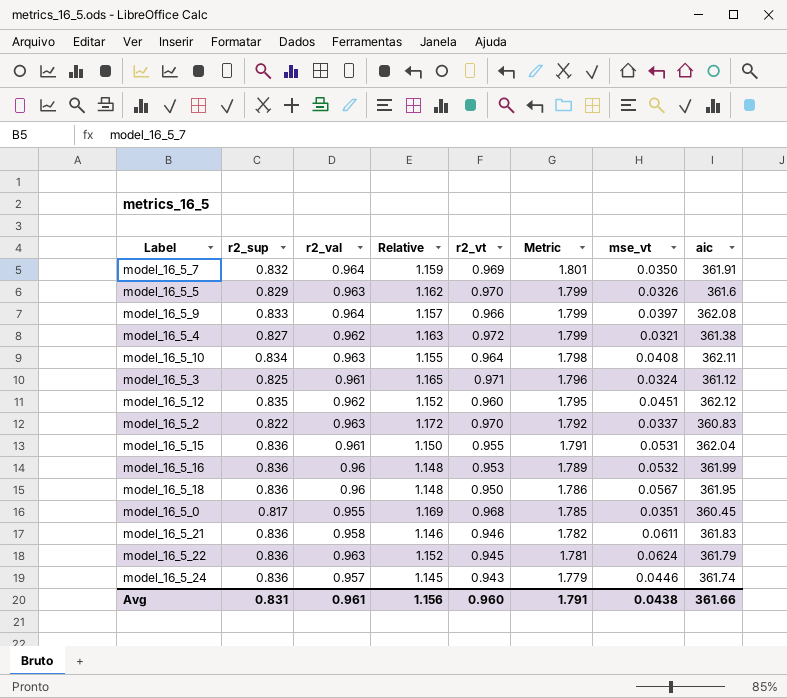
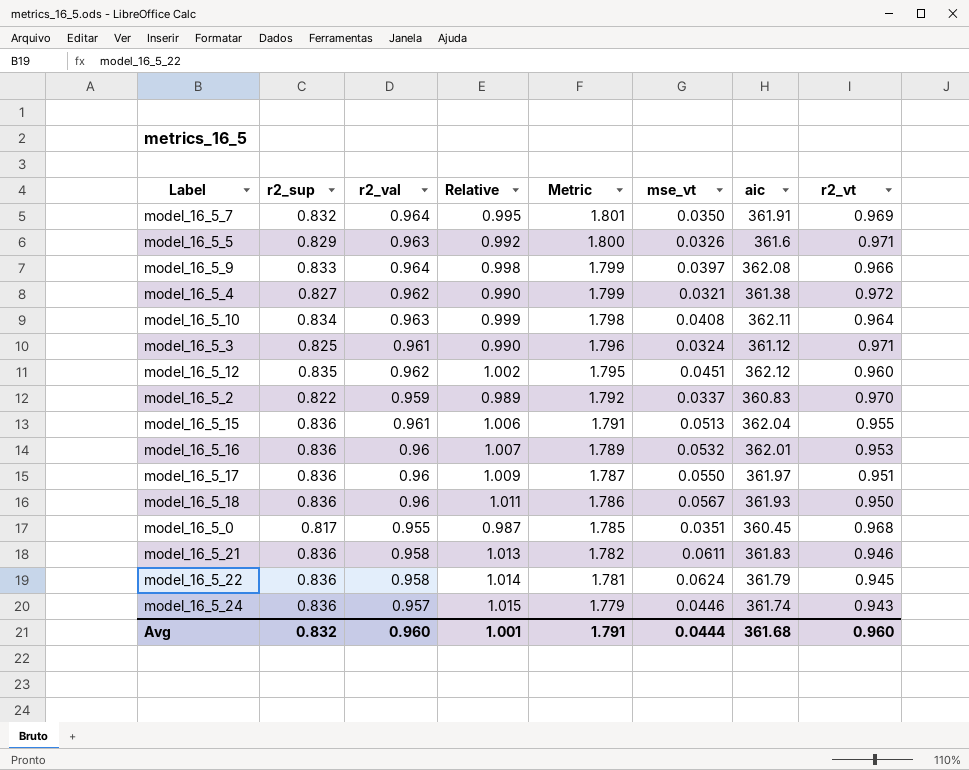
column Relative | formula: [r2_val] / [r2_sup] -> [r2_val] / [r2_vt]
column r2_vt | position: 5 -> 8
model_16_5_5 | Metric: 1.799 -> 1.800
model_16_5_5 | r2_vt: 0.970 -> 0.971
model_16_5_2 | r2_val: 0.963 -> 0.959
model_16_5_15 | mse_vt: 0.0531 -> 0.0513
model_16_5_16 | aic: 361.99 -> 362.01
row model_16_5_17: none -> 0.836 | 0.96 | 1.009 | 1.787 | 0.0550 | 361.97 | 0.951
model_16_5_18 | aic: 361.95 -> 361.93
model_16_5_22 | r2_val: 0.963 -> 0.958
Avg | r2_sup: 0.831 -> 0.832
Avg | r2_val: 0.961 -> 0.960
Avg | Relative: 1.156 -> 1.001
Avg | mse_vt: 0.0438 -> 0.0444
Avg | aic: 361.66 -> 361.68

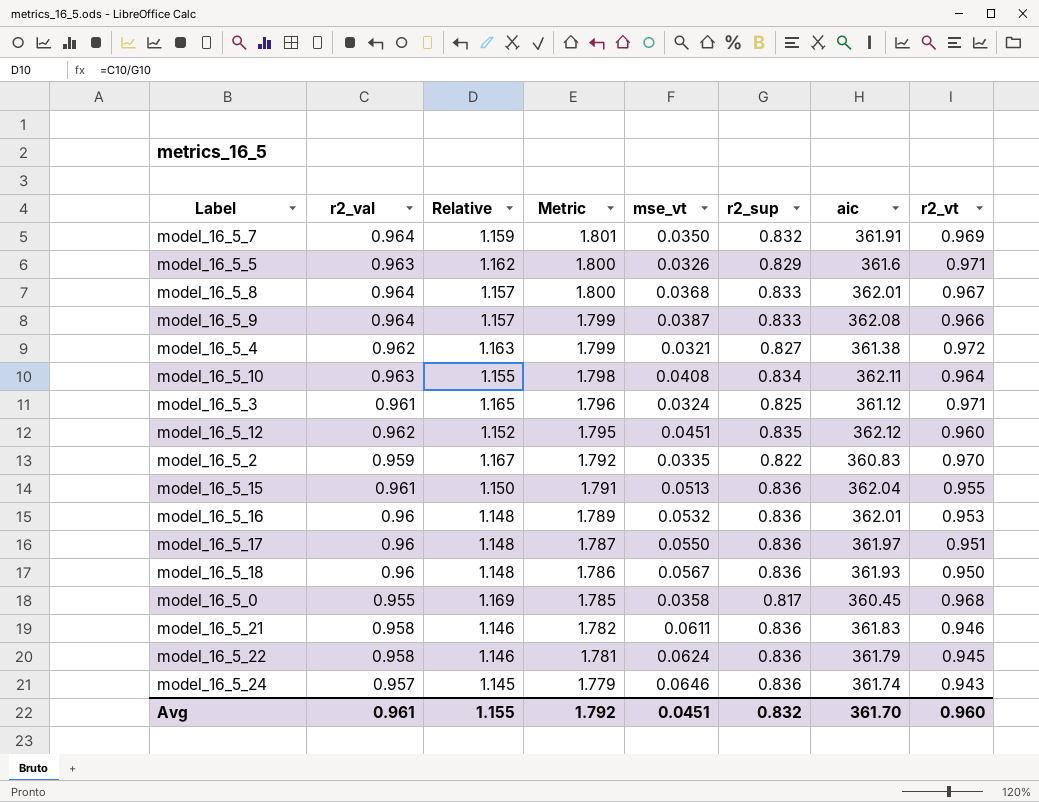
column Relative | formula: [r2_val] / [r2_vt] -> [r2_val] / [r2_sup]
column r2_sup | position: 2 -> 6
row model_16_5_8: none -> 0.964 | 1.157 | 1.800 | 0.0368 | 0.833 | 362.01 | 0.967
model_16_5_9 | mse_vt: 0.0397 -> 0.0387
model_16_5_2 | mse_vt: 0.0337 -> 0.0335
model_16_5_0 | mse_vt: 0.0351 -> 0.0358
model_16_5_24 | mse_vt: 0.0446 -> 0.0646
Avg | r2_val: 0.960 -> 0.961
Avg | Relative: 1.001 -> 1.155
Avg | Metric: 1.791 -> 1.792
Avg | mse_vt: 0.0444 -> 0.0451
Avg | aic: 361.68 -> 361.70

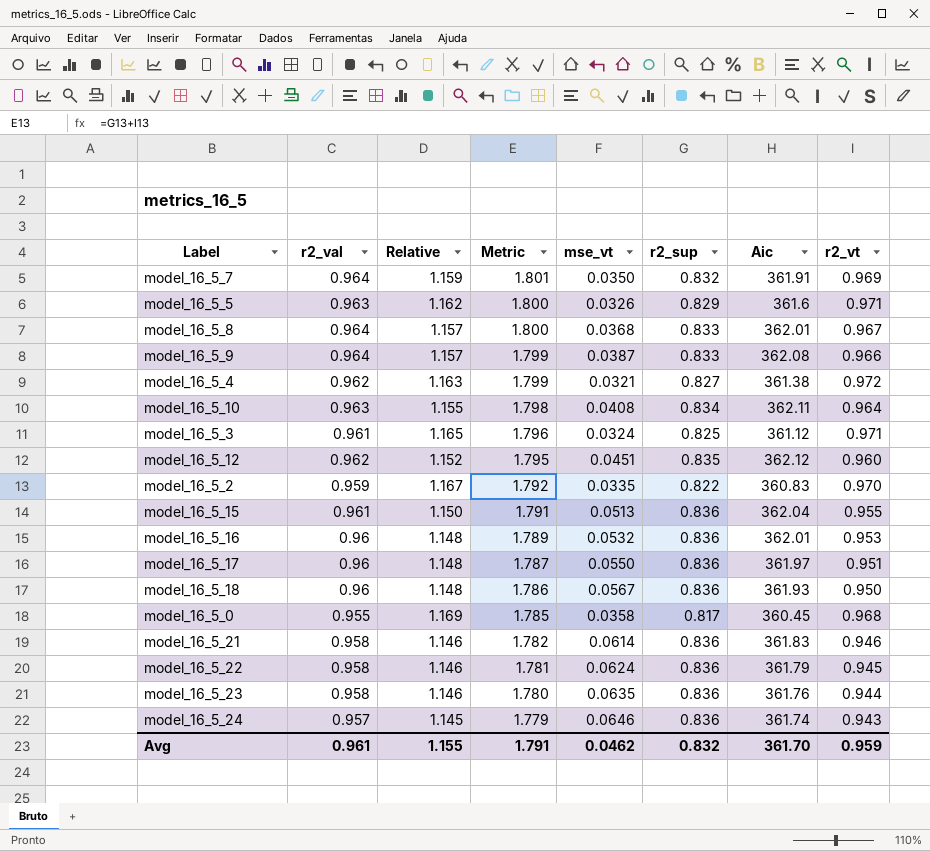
column name: aic -> Aic
model_16_5_21 | mse_vt: 0.0611 -> 0.0614
row model_16_5_23: none -> 0.958 | 1.146 | 1.780 | 0.0635 | 0.836 | 361.76 | 0.944
Avg | Metric: 1.792 -> 1.791
Avg | mse_vt: 0.0451 -> 0.0462
Avg | r2_vt: 0.960 -> 0.959

